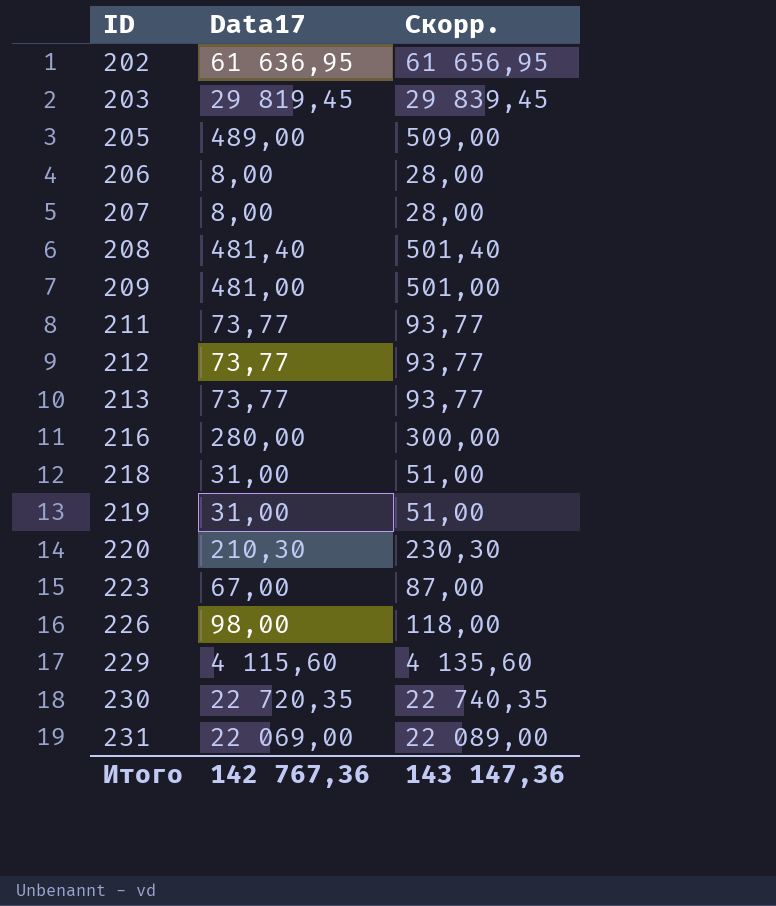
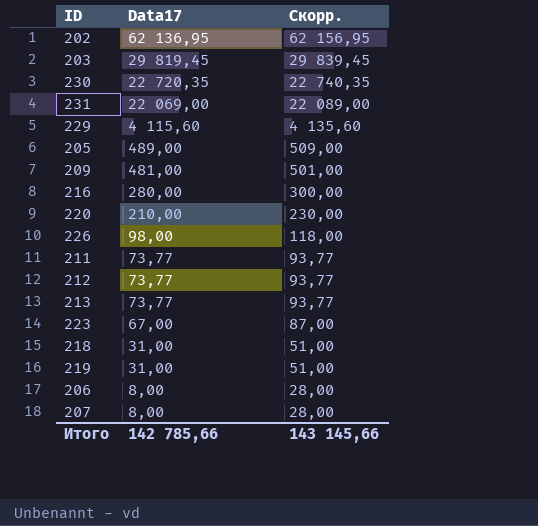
row order: ID ascending -> Data17 descending
row 208: 481,40 | 501,40 -> none
202 | Data17: 61 636,95 -> 62 136,95
202 | Скорр.: 61 656,95 -> 62 156,95
220 | Data17: 210,30 -> 210,00
220 | Скорр.: 230,30 -> 230,00
Итого | Data17: 142 767,36 -> 142 785,66
Итого | Скорр.: 143 147,36 -> 143 145,66

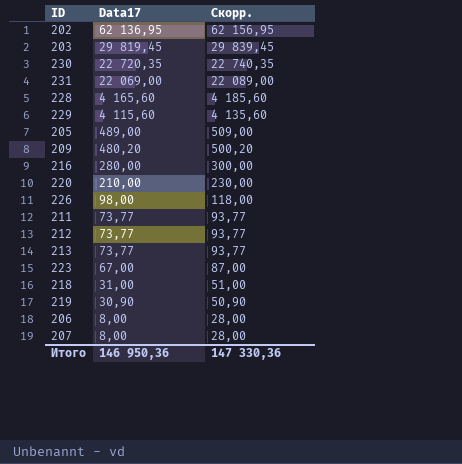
row 228: none -> 4 165,60 | 4 185,60
209 | Data17: 481,00 -> 480,20
209 | Скорр.: 501,00 -> 500,20
219 | Data17: 31,00 -> 30,90
219 | Скорр.: 51,00 -> 50,90
Итого | Data17: 142 785,66 -> 146 950,36
Итого | Скорр.: 143 145,66 -> 147 330,36

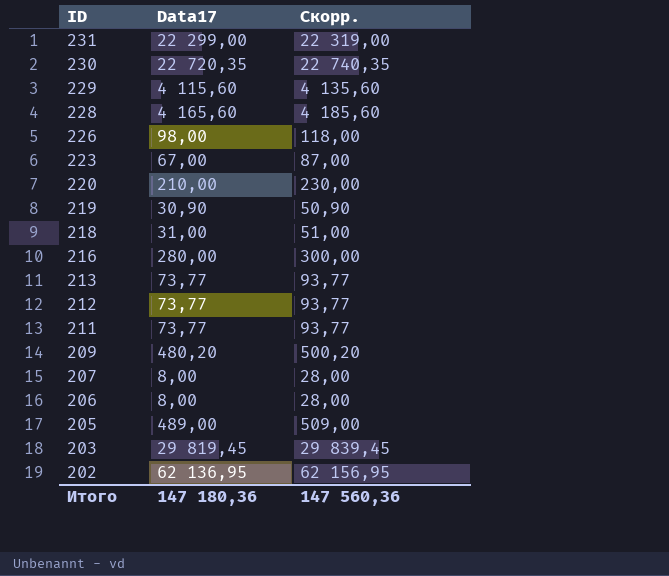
row order: Data17 descending -> ID descending
231 | Data17: 22 069,00 -> 22 299,00
231 | Скорр.: 22 089,00 -> 22 319,00
Итого | Data17: 146 950,36 -> 147 180,36
Итого | Скорр.: 147 330,36 -> 147 560,36

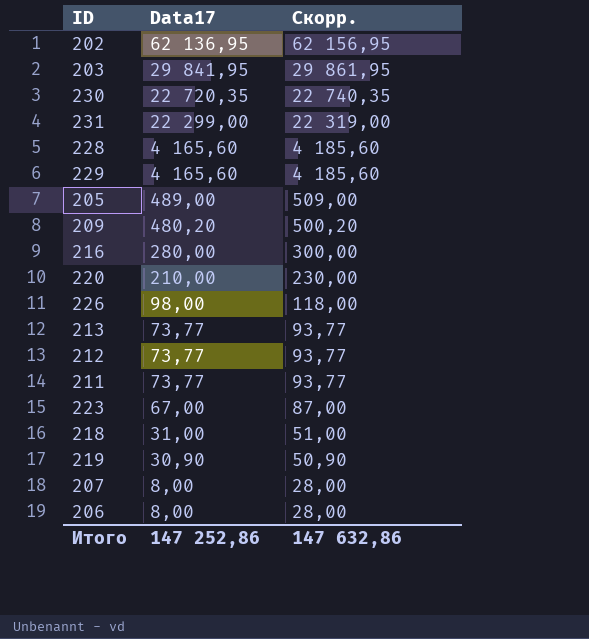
row order: ID descending -> Data17 descending
203 | Data17: 29 819,45 -> 29 841,95
203 | Скорр.: 29 839,45 -> 29 861,95
229 | Data17: 4 115,60 -> 4 165,60
229 | Скорр.: 4 135,60 -> 4 185,60
Итого | Data17: 147 180,36 -> 147 252,86
Итого | Скорр.: 147 560,36 -> 147 632,86

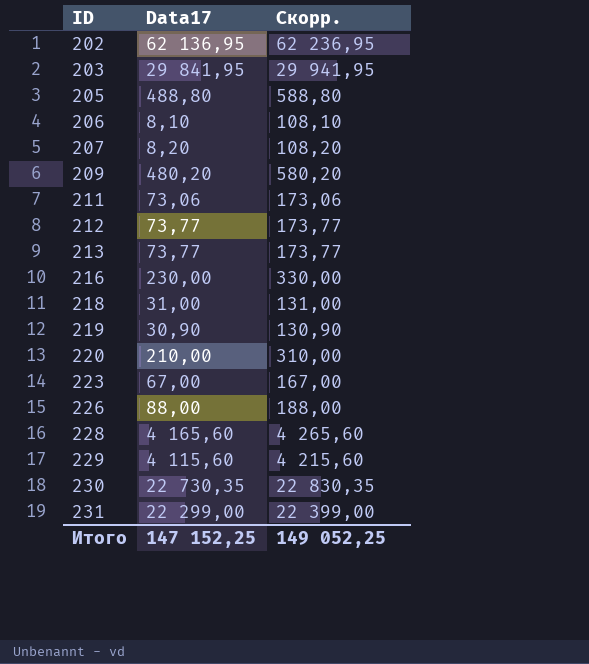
row order: Data17 descending -> ID ascending
column Скорр. | formula: [Data17] + 20 -> [Data17] + 100
205 | Data17: 489,00 -> 488,80
206 | Data17: 8,00 -> 8,10
207 | Data17: 8,00 -> 8,20
211 | Data17: 73,77 -> 73,06
216 | Data17: 280,00 -> 230,00
226 | Data17: 98,00 -> 88,00
229 | Data17: 4 165,60 -> 4 115,60
230 | Data17: 22 720,35 -> 22 730,35
Итого | Data17: 147 252,86 -> 147 152,25
Итого | Скорр.: 147 632,86 -> 149 052,25

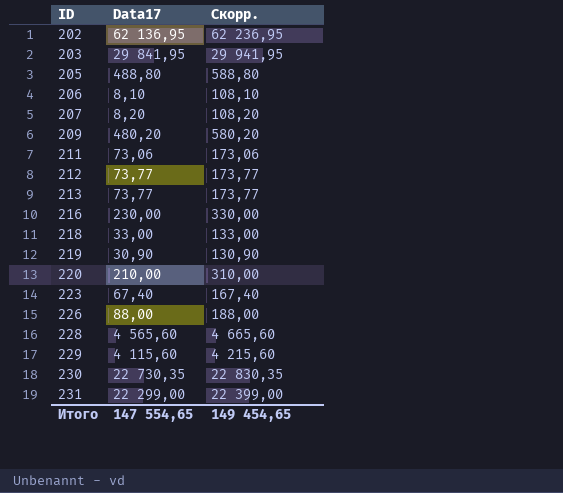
218 | Data17: 31,00 -> 33,00
218 | Скорр.: 131,00 -> 133,00
223 | Data17: 67,00 -> 67,40
223 | Скорр.: 167,00 -> 167,40
228 | Data17: 4 165,60 -> 4 565,60
228 | Скорр.: 4 265,60 -> 4 665,60
Итого | Data17: 147 152,25 -> 147 554,65
Итого | Скорр.: 149 052,25 -> 149 454,65

